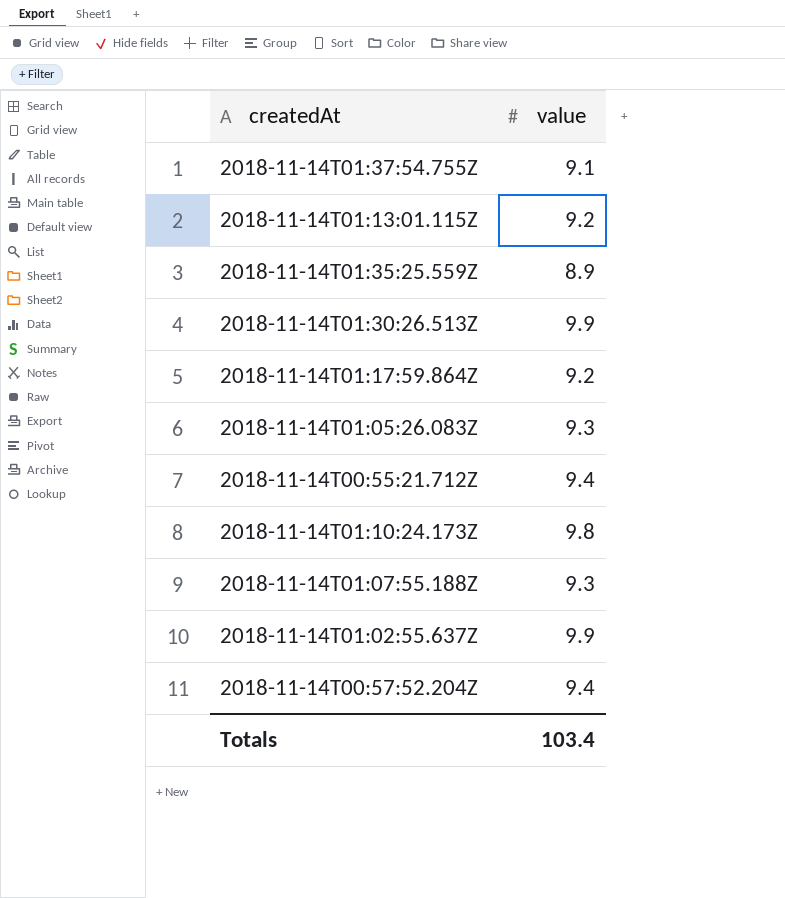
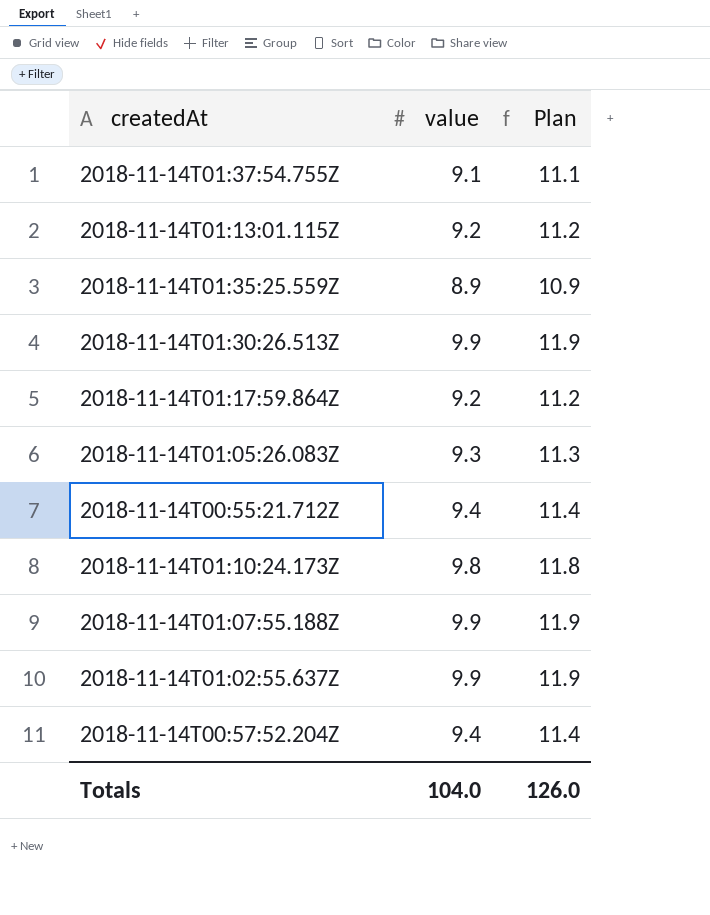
column Plan | formula: none -> [value] + 2
2018-11-14T01:07:55.188Z | value: 9.3 -> 9.9
Totals | value: 103.4 -> 104.0

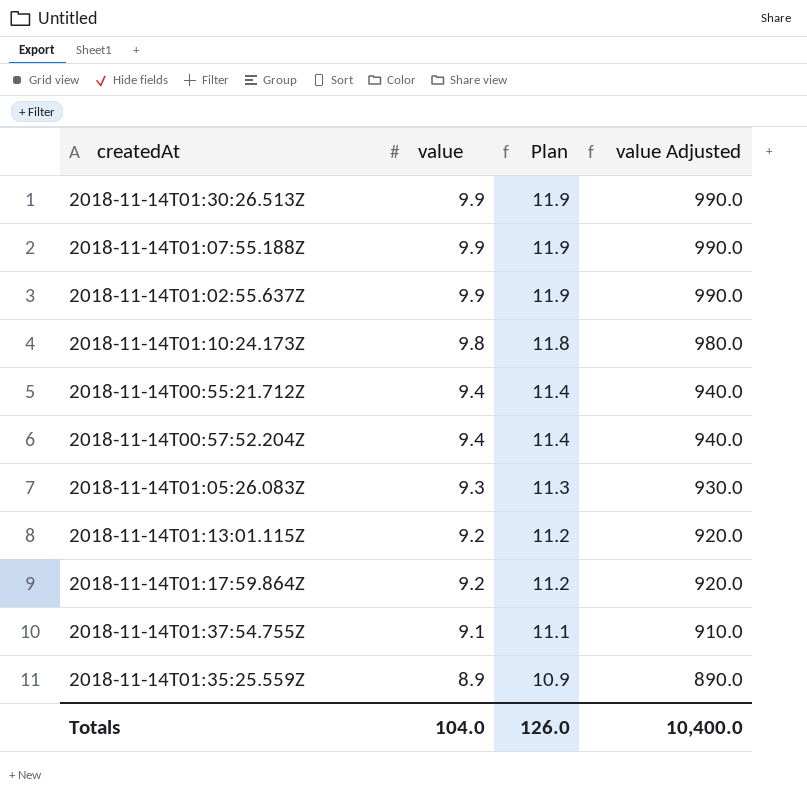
row order: none -> value descending
column value Adjusted | formula: none -> [value] * 100

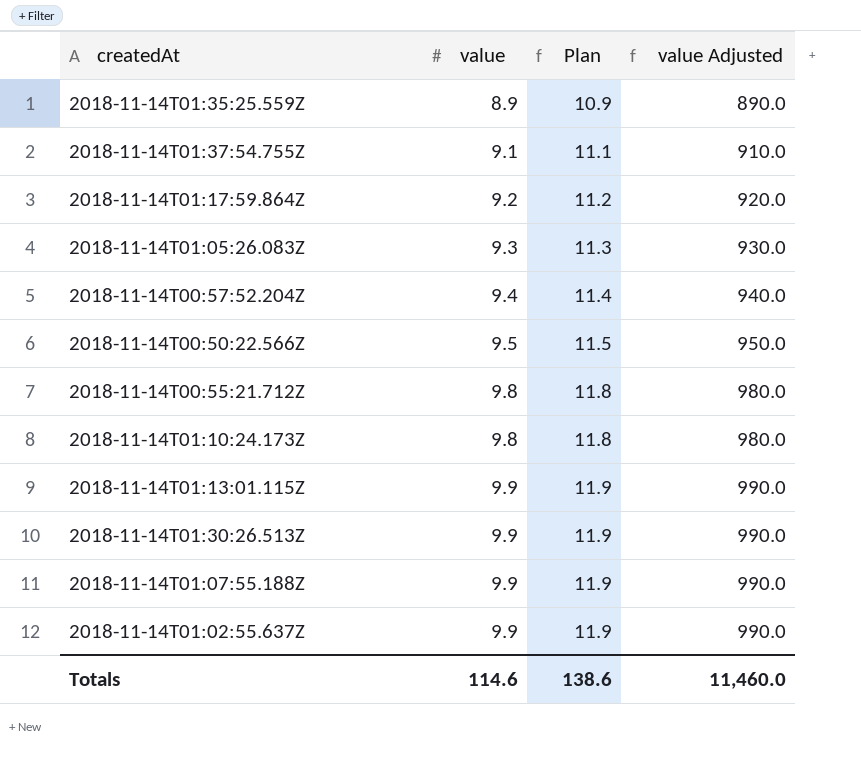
row order: value descending -> value ascending
row 2018-11-14T00:50:22.566Z: none -> 9.5 | 11.5 | 950.0
2018-11-14T00:55:21.712Z | value: 9.4 -> 9.8
2018-11-14T00:55:21.712Z | Plan: 11.4 -> 11.8
2018-11-14T00:55:21.712Z | value Adjusted: 940.0 -> 980.0
2018-11-14T01:13:01.115Z | value: 9.2 -> 9.9
2018-11-14T01:13:01.115Z | Plan: 11.2 -> 11.9
2018-11-14T01:13:01.115Z | value Adjusted: 920.0 -> 990.0
Totals | value: 104.0 -> 114.6
Totals | Plan: 126.0 -> 138.6
Totals | value Adjusted: 10,400.0 -> 11,460.0

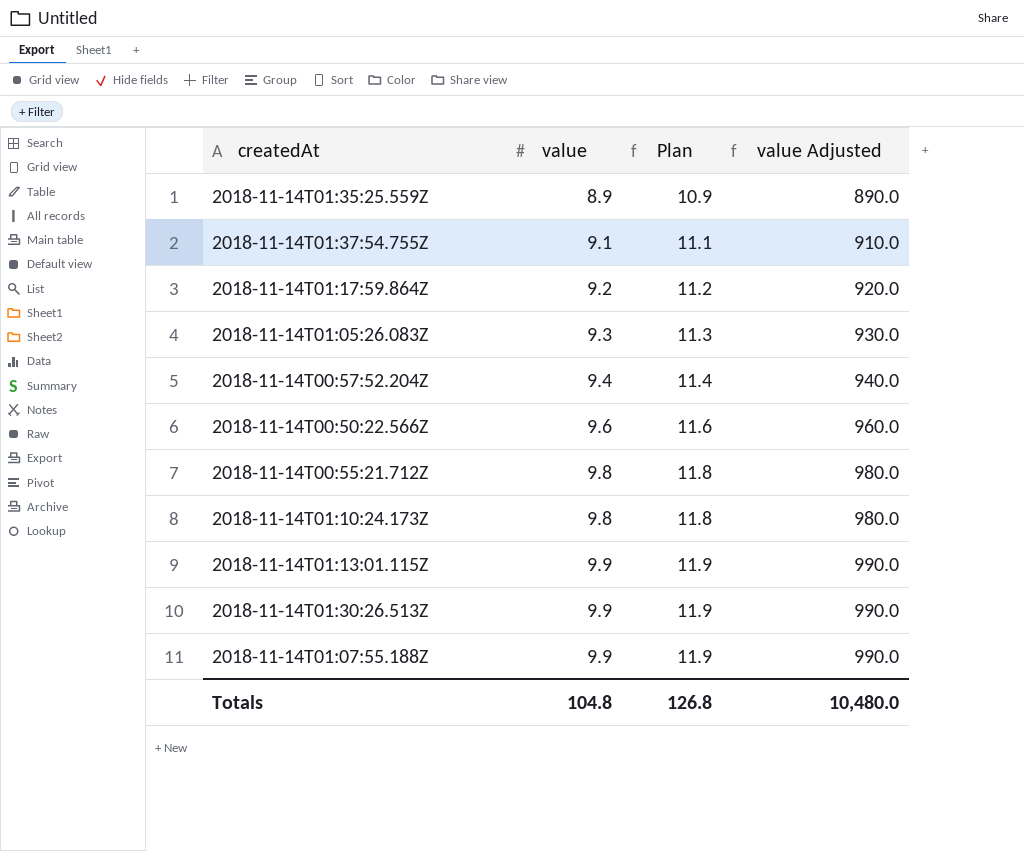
row 2018-11-14T01:02:55.637Z: 9.9 | 11.9 | 990.0 -> none
2018-11-14T00:50:22.566Z | value: 9.5 -> 9.6
2018-11-14T00:50:22.566Z | Plan: 11.5 -> 11.6
2018-11-14T00:50:22.566Z | value Adjusted: 950.0 -> 960.0
Totals | value: 114.6 -> 104.8
Totals | Plan: 138.6 -> 126.8
Totals | value Adjusted: 11,460.0 -> 10,480.0

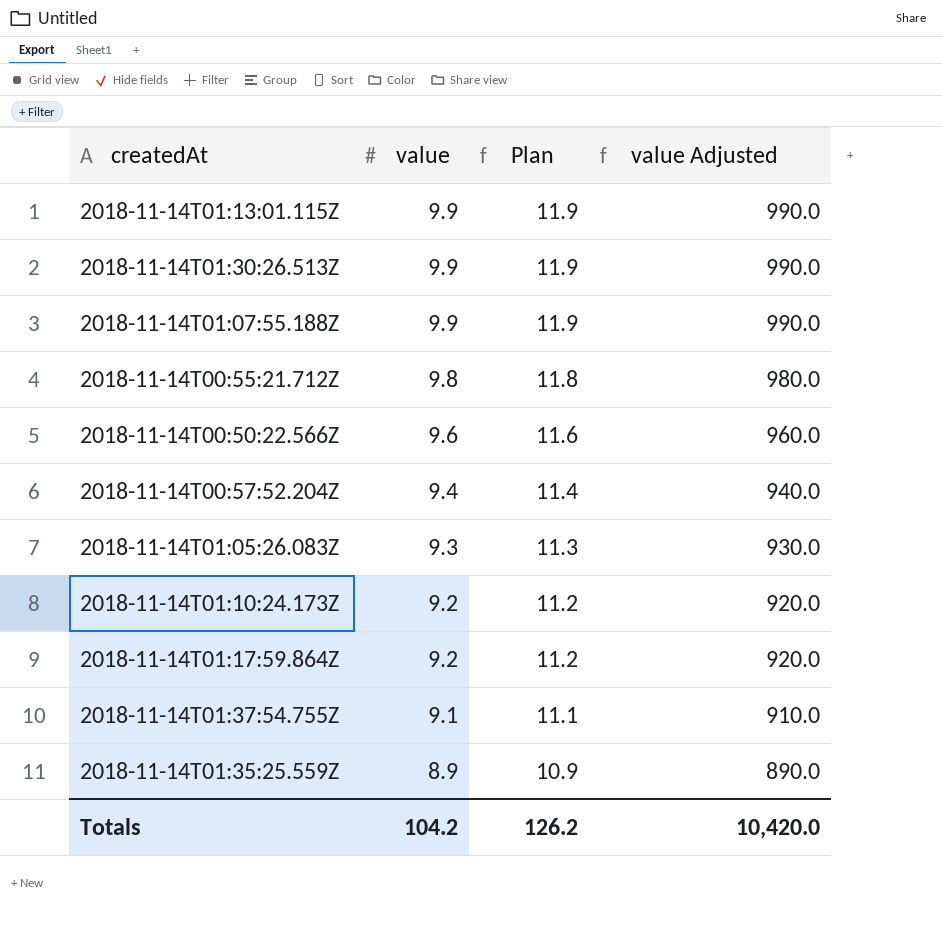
row order: value ascending -> value descending
2018-11-14T01:10:24.173Z | value: 9.8 -> 9.2
2018-11-14T01:10:24.173Z | Plan: 11.8 -> 11.2
2018-11-14T01:10:24.173Z | value Adjusted: 980.0 -> 920.0
Totals | value: 104.8 -> 104.2
Totals | Plan: 126.8 -> 126.2
Totals | value Adjusted: 10,480.0 -> 10,420.0

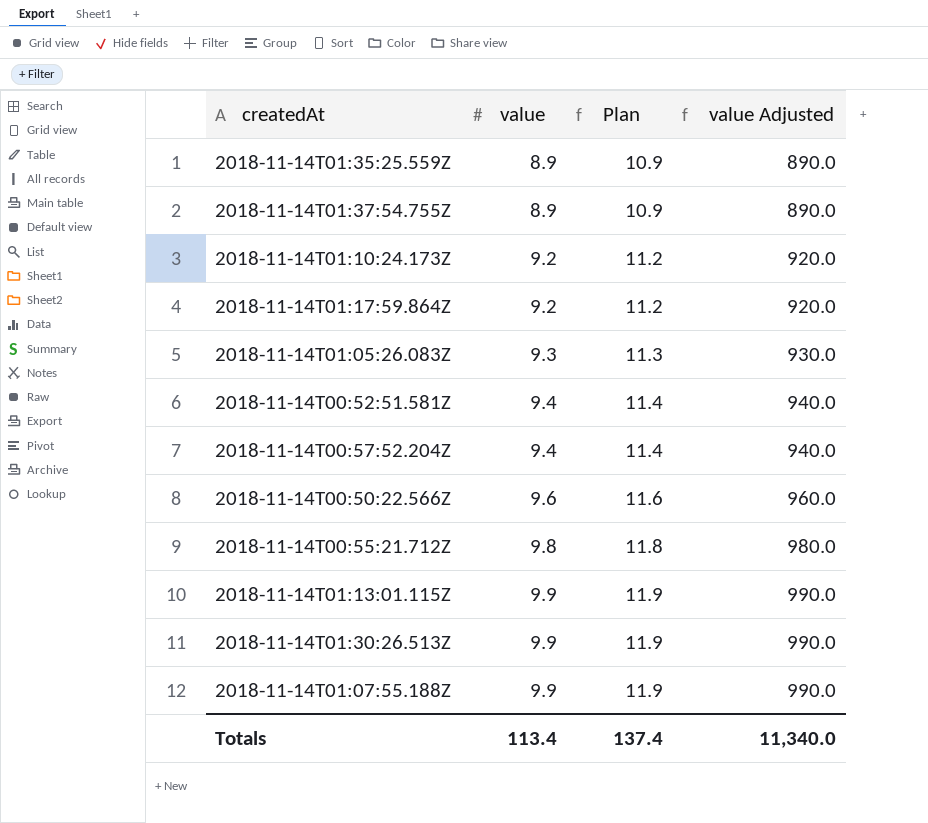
row order: value descending -> value ascending
2018-11-14T01:37:54.755Z | value: 9.1 -> 8.9
2018-11-14T01:37:54.755Z | Plan: 11.1 -> 10.9
2018-11-14T01:37:54.755Z | value Adjusted: 910.0 -> 890.0
row 2018-11-14T00:52:51.581Z: none -> 9.4 | 11.4 | 940.0
Totals | value: 104.2 -> 113.4
Totals | Plan: 126.2 -> 137.4
Totals | value Adjusted: 10,420.0 -> 11,340.0

